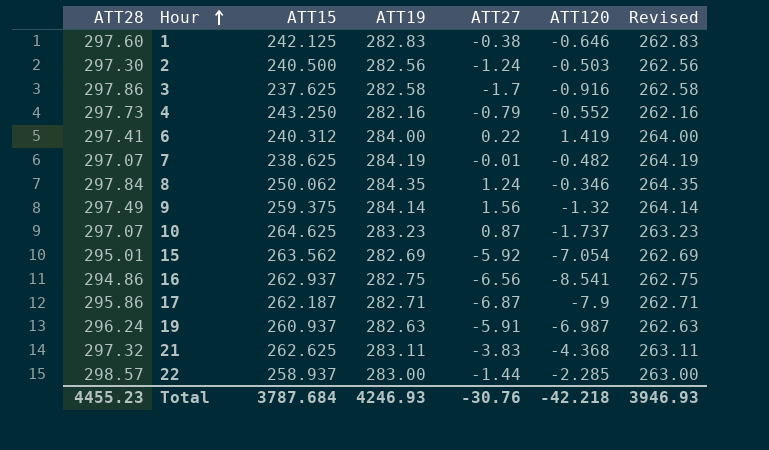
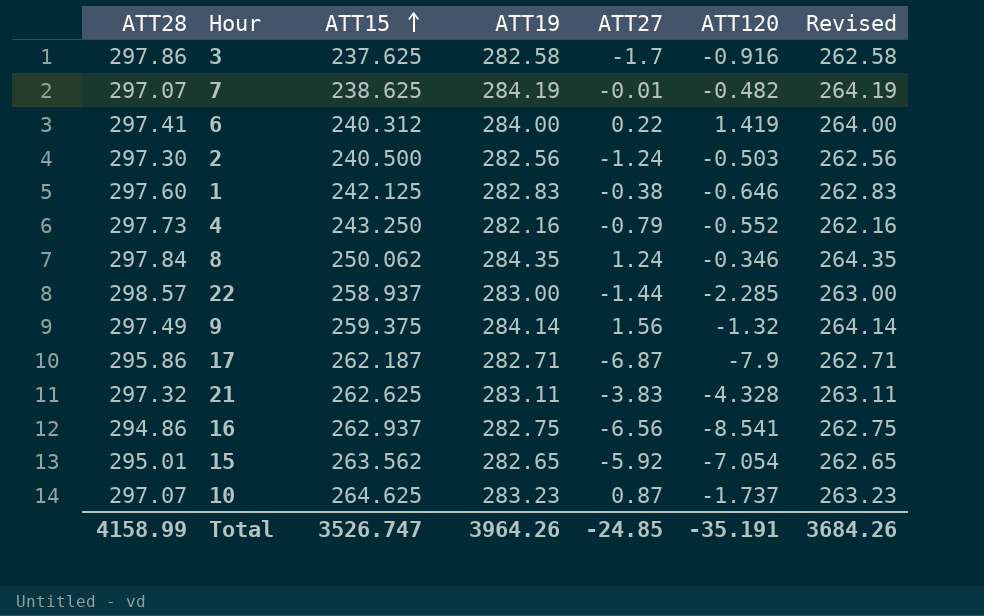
row order: Hour ascending -> ATT15 ascending
row 19: 296.24 | 260.937 | 282.63 | -5.91 | -6.987 | 262.63 -> none
21 | ATT120: -4.368 -> -4.328
15 | ATT19: 282.69 -> 282.65
15 | Revised: 262.69 -> 262.65
Total | ATT28: 4455.23 -> 4158.99
Total | ATT15: 3787.684 -> 3526.747
Total | ATT19: 4246.93 -> 3964.26
Total | ATT27: -30.76 -> -24.85
Total | ATT120: -42.218 -> -35.191
Total | Revised: 3946.93 -> 3684.26

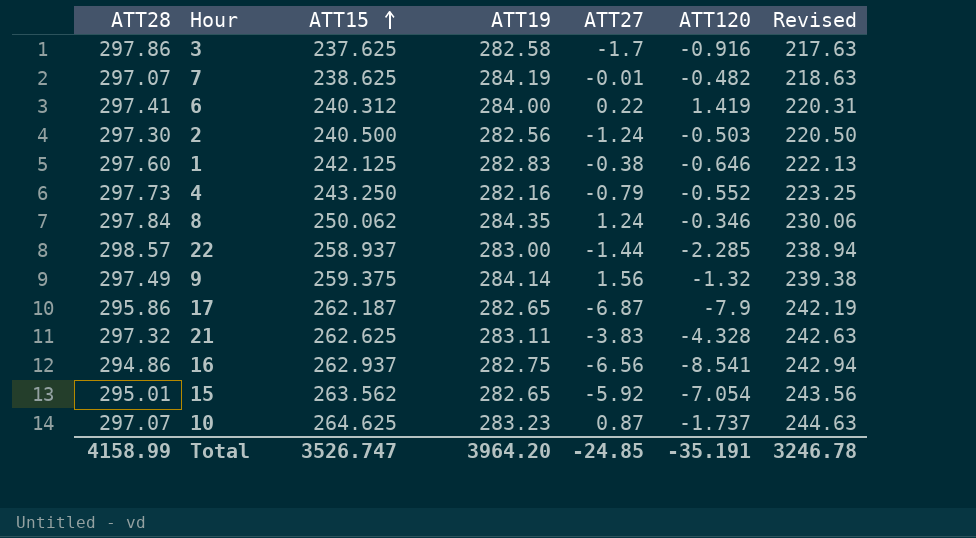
column Revised | formula: [ATT19] - 20 -> [ATT15] - 20
17 | ATT19: 282.71 -> 282.65
Total | ATT19: 3964.26 -> 3964.20
Total | Revised: 3684.26 -> 3246.78

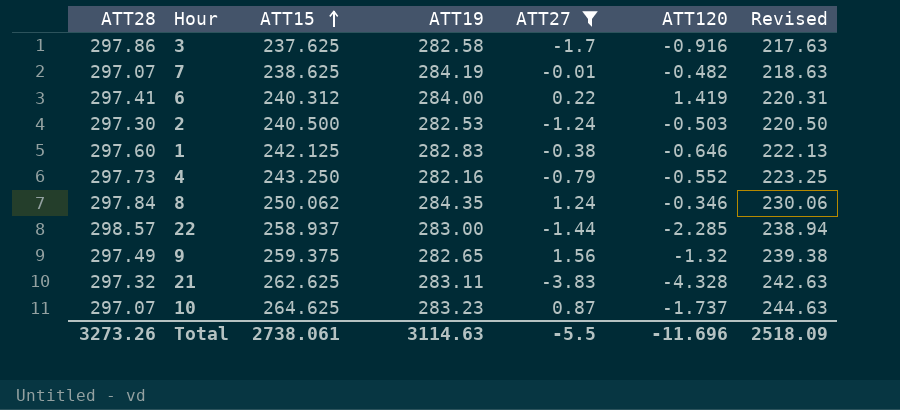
filter: none -> ATT27 >= -3.83
2 | ATT19: 282.56 -> 282.53
9 | ATT19: 284.14 -> 282.65
Total | ATT28: 4158.99 -> 3273.26
Total | ATT15: 3526.747 -> 2738.061
Total | ATT19: 3964.20 -> 3114.63
Total | ATT27: -24.85 -> -5.5
Total | ATT120: -35.191 -> -11.696
Total | Revised: 3246.78 -> 2518.09

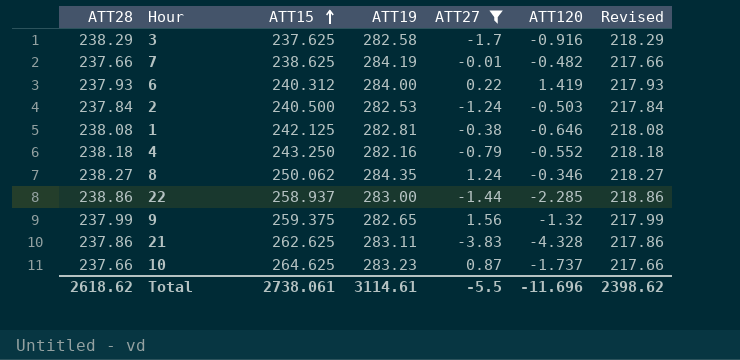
column Revised | formula: [ATT15] - 20 -> [ATT28] - 20
3 | ATT28: 297.86 -> 238.29
7 | ATT28: 297.07 -> 237.66
6 | ATT28: 297.41 -> 237.93
2 | ATT28: 297.30 -> 237.84
1 | ATT28: 297.60 -> 238.08
1 | ATT19: 282.83 -> 282.81
4 | ATT28: 297.73 -> 238.18
8 | ATT28: 297.84 -> 238.27
22 | ATT28: 298.57 -> 238.86
9 | ATT28: 297.49 -> 237.99
21 | ATT28: 297.32 -> 237.86
10 | ATT28: 297.07 -> 237.66
Total | ATT28: 3273.26 -> 2618.62
Total | ATT19: 3114.63 -> 3114.61
Total | Revised: 2518.09 -> 2398.62

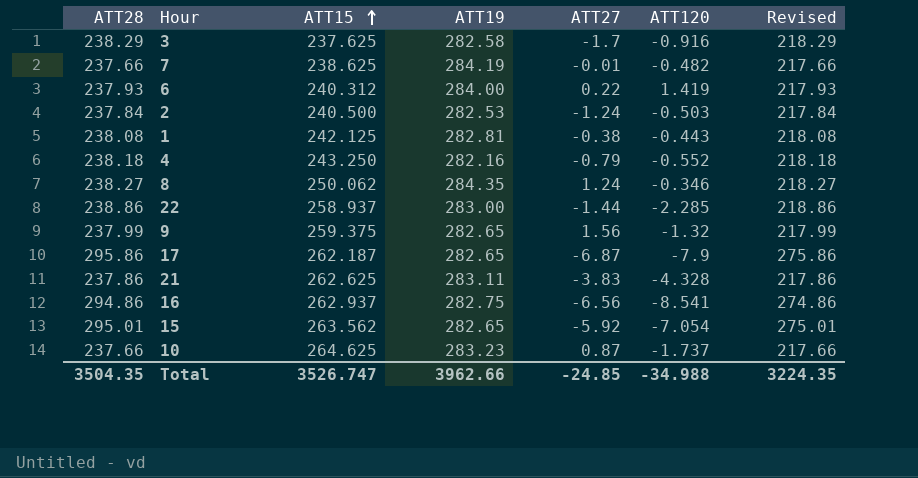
filter: ATT27 >= -3.83 -> none
1 | ATT120: -0.646 -> -0.443
Total | ATT28: 2618.62 -> 3504.35
Total | ATT15: 2738.061 -> 3526.747
Total | ATT19: 3114.61 -> 3962.66
Total | ATT27: -5.5 -> -24.85
Total | ATT120: -11.696 -> -34.988
Total | Revised: 2398.62 -> 3224.35

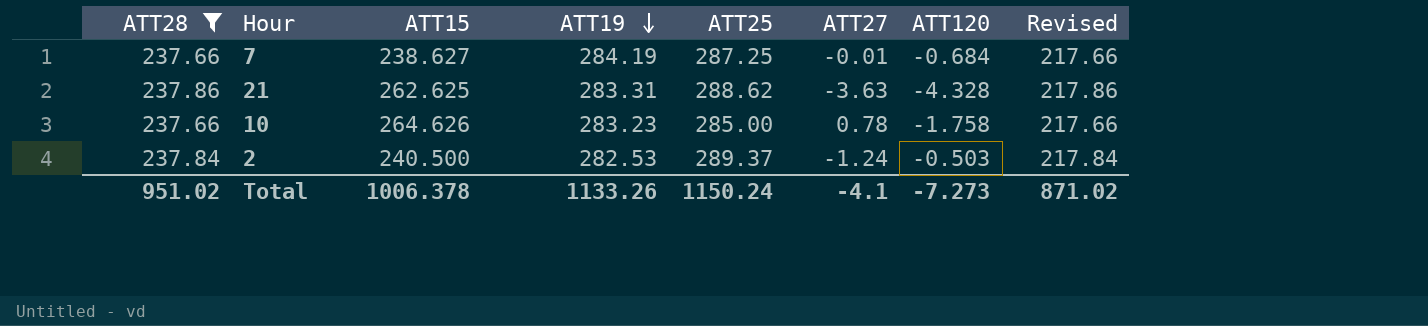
filter: none -> ATT28 <= 237.86
row order: ATT15 ascending -> ATT19 descending
column ATT25 | position: none -> 5
7 | ATT15: 238.625 -> 238.627
7 | ATT120: -0.482 -> -0.684
21 | ATT19: 283.11 -> 283.31
21 | ATT27: -3.83 -> -3.63
10 | ATT15: 264.625 -> 264.626
10 | ATT27: 0.87 -> 0.78
10 | ATT120: -1.737 -> -1.758
Total | ATT28: 3504.35 -> 951.02
Total | ATT15: 3526.747 -> 1006.378
Total | ATT19: 3962.66 -> 1133.26
Total | ATT27: -24.85 -> -4.1
Total | ATT120: -34.988 -> -7.273
Total | Revised: 3224.35 -> 871.02

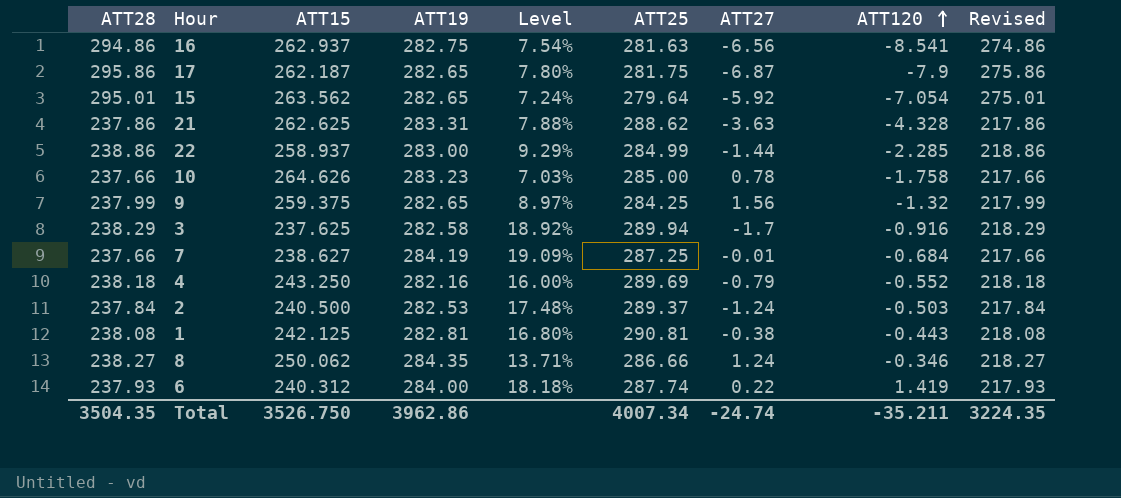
filter: ATT28 <= 237.86 -> none
row order: ATT19 descending -> ATT120 ascending
column Level | formula: none -> ([ATT19] - [ATT15]) / [ATT15]
Total | ATT28: 951.02 -> 3504.35
Total | ATT15: 1006.378 -> 3526.750
Total | ATT19: 1133.26 -> 3962.86
Total | ATT25: 1150.24 -> 4007.34
Total | ATT27: -4.1 -> -24.74
Total | ATT120: -7.273 -> -35.211
Total | Revised: 871.02 -> 3224.35

